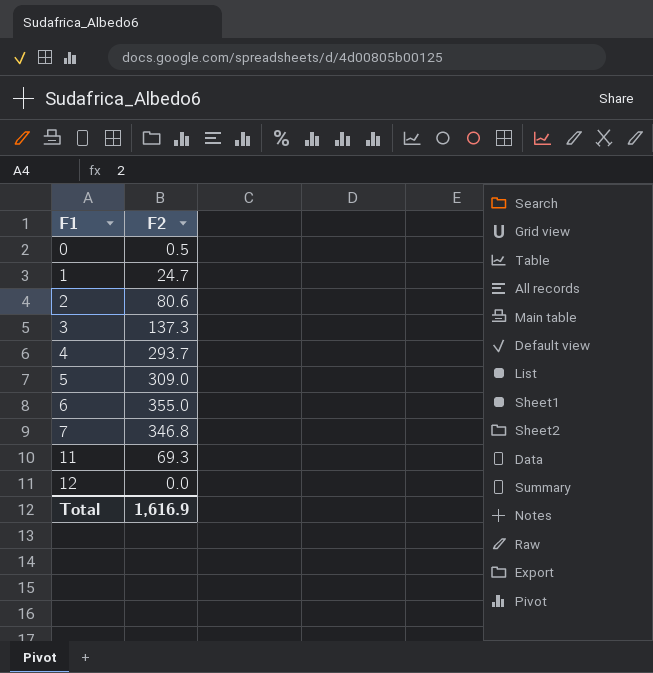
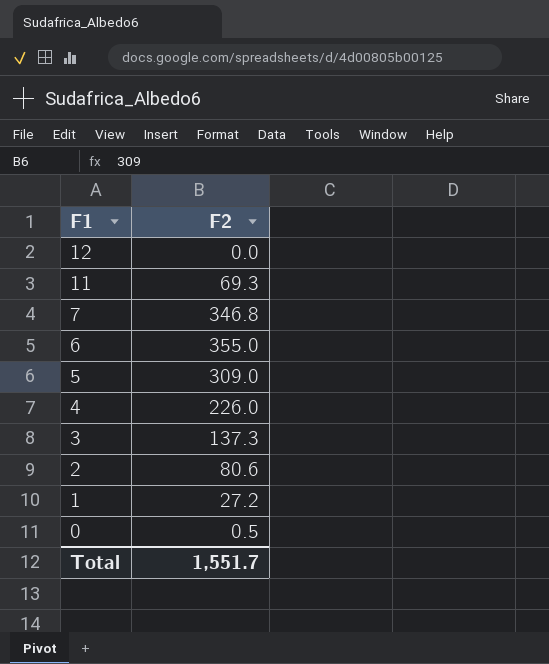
row order: F1 ascending -> F1 descending
4 | F2: 293.7 -> 226.0
1 | F2: 24.7 -> 27.2
Total | F2: 1,616.9 -> 1,551.7

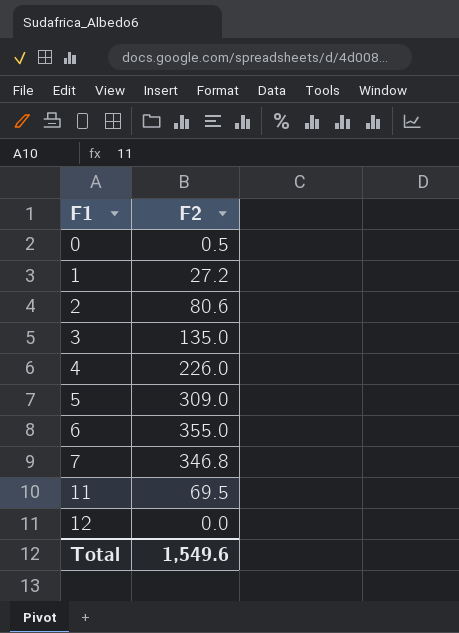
row order: F1 descending -> F1 ascending
3 | F2: 137.3 -> 135.0
11 | F2: 69.3 -> 69.5
Total | F2: 1,551.7 -> 1,549.6

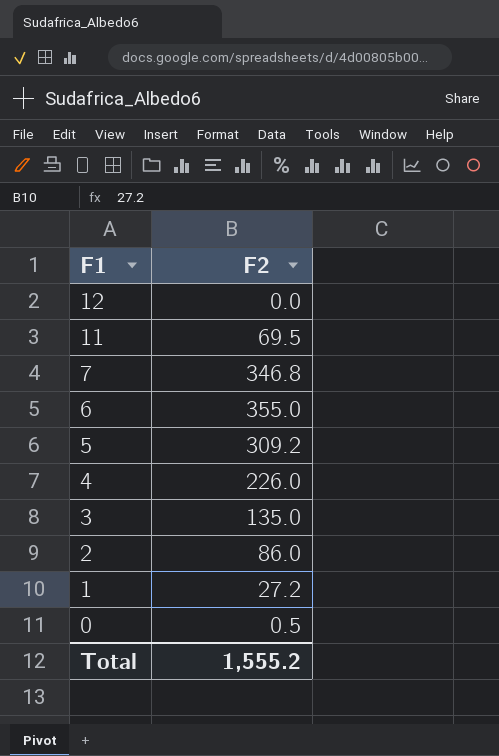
row order: F1 ascending -> F1 descending
5 | F2: 309.0 -> 309.2
2 | F2: 80.6 -> 86.0
Total | F2: 1,549.6 -> 1,555.2

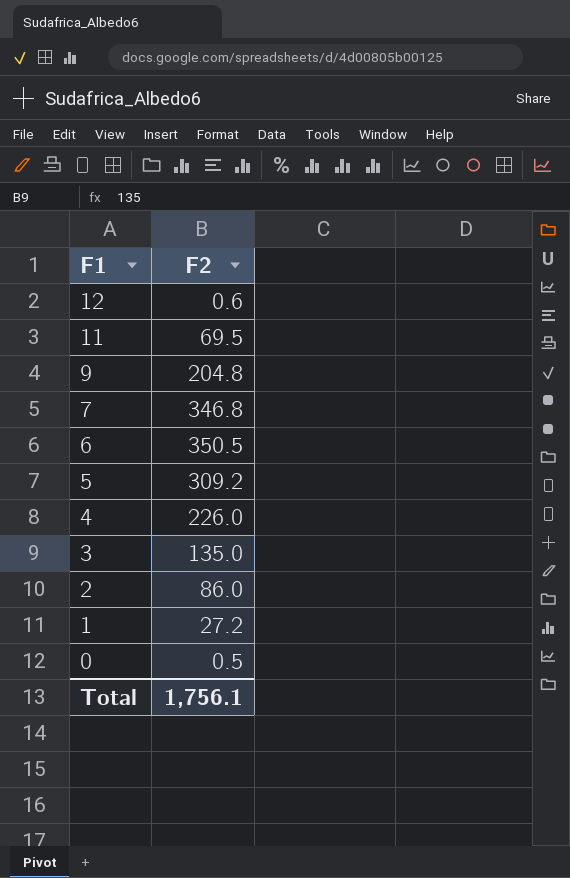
12 | F2: 0.0 -> 0.6
row 9: none -> 204.8
6 | F2: 355.0 -> 350.5
Total | F2: 1,555.2 -> 1,756.1

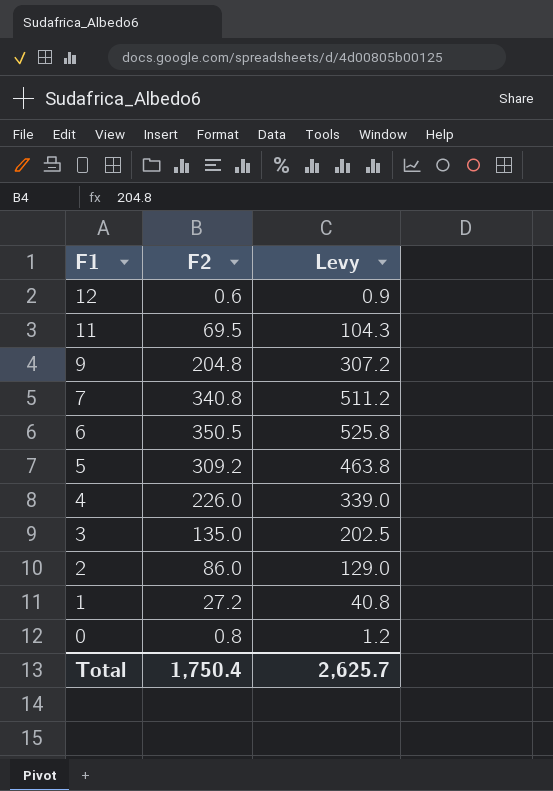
column Levy | formula: none -> [F2] * 1.5
7 | F2: 346.8 -> 340.8
0 | F2: 0.5 -> 0.8
Total | F2: 1,756.1 -> 1,750.4

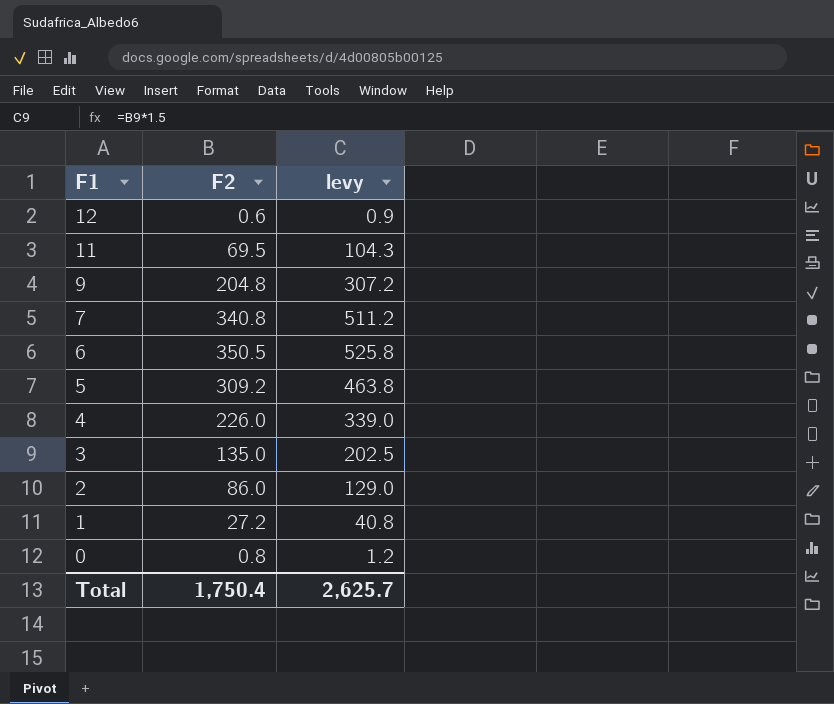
column name: Levy -> levy

